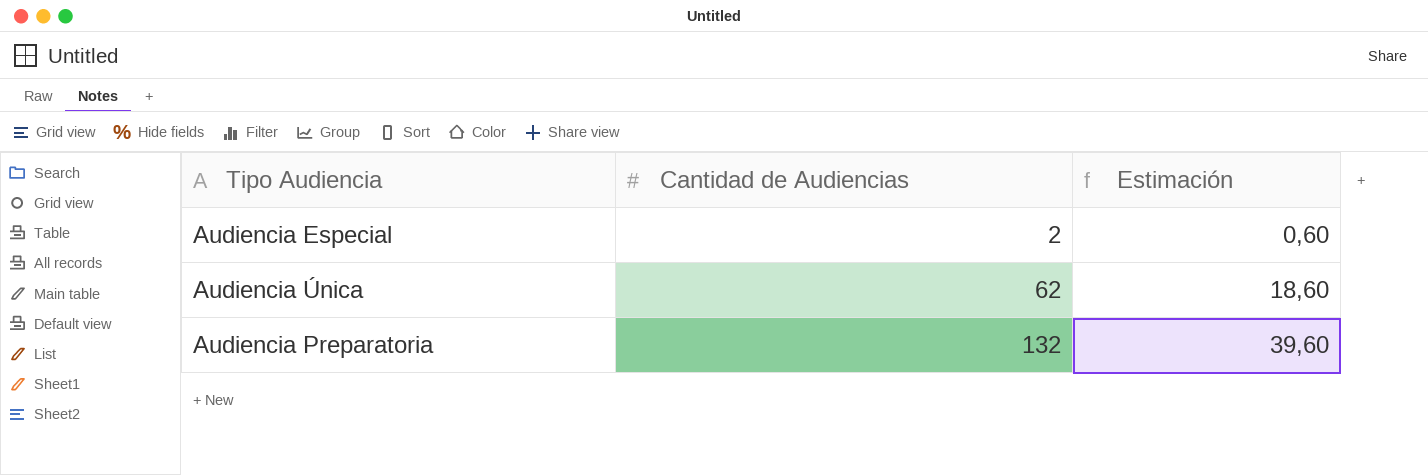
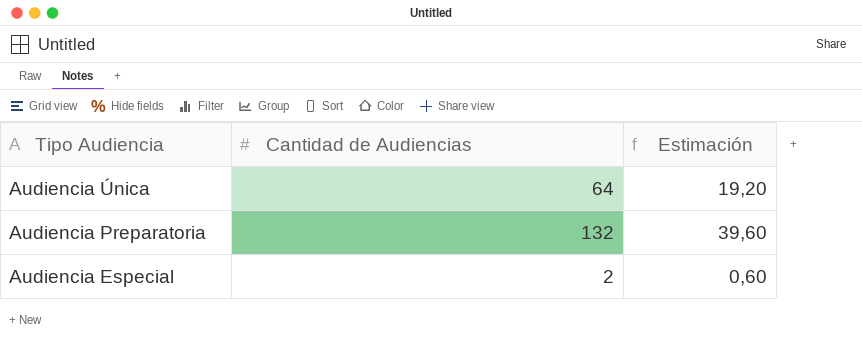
row order: Cantidad de Audiencias ascending -> Tipo Audiencia descending
Audiencia Única | Cantidad de Audiencias: 62 -> 64
Audiencia Única | Estimación: 18,60 -> 19,20

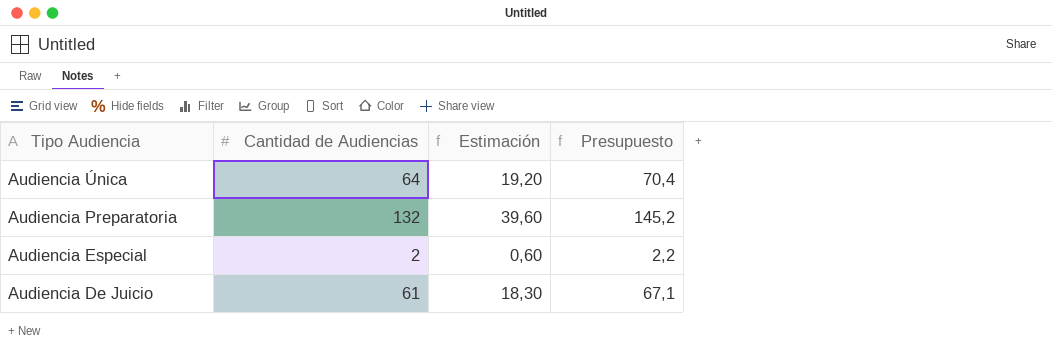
column Presupuesto | formula: none -> [Cantidad de Audiencias] * 1,1
row Audiencia De Juicio: none -> 61 | 18,30 | 67,1

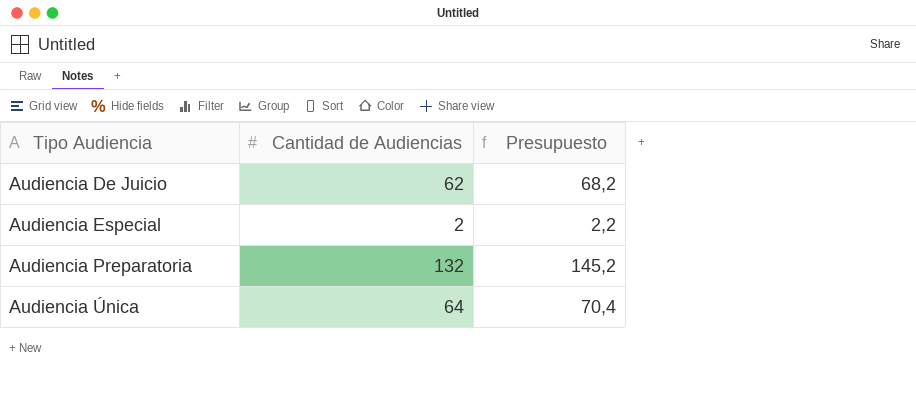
row order: Tipo Audiencia descending -> Tipo Audiencia ascending
column Estimación | formula: [Cantidad de Audiencias] * 0,3 -> none
Audiencia De Juicio | Cantidad de Audiencias: 61 -> 62
Audiencia De Juicio | Presupuesto: 67,1 -> 68,2

